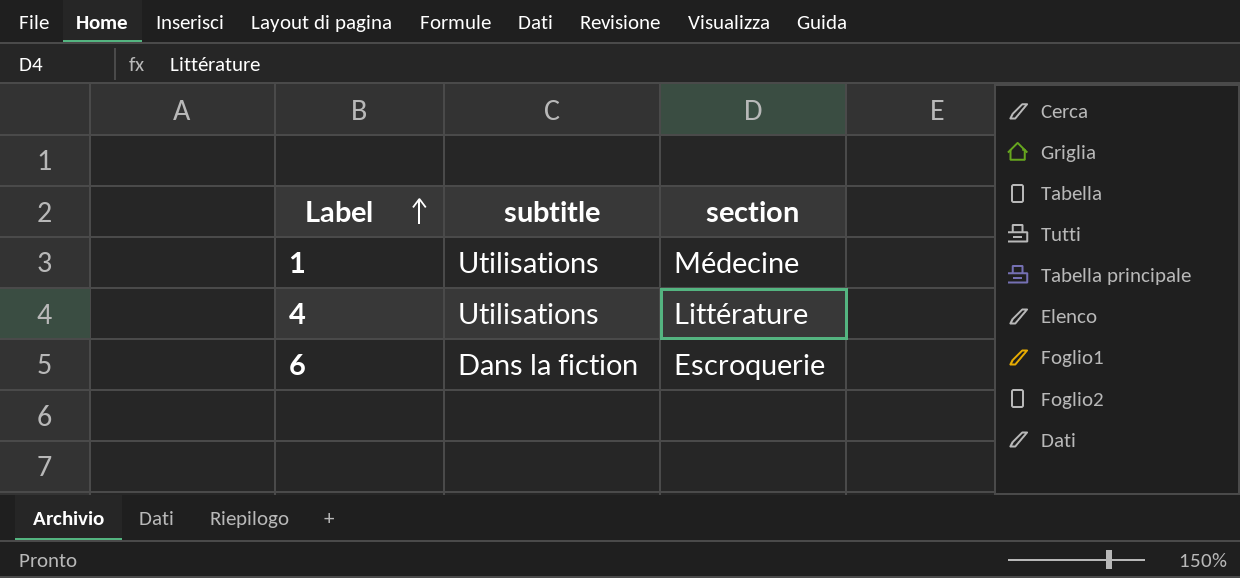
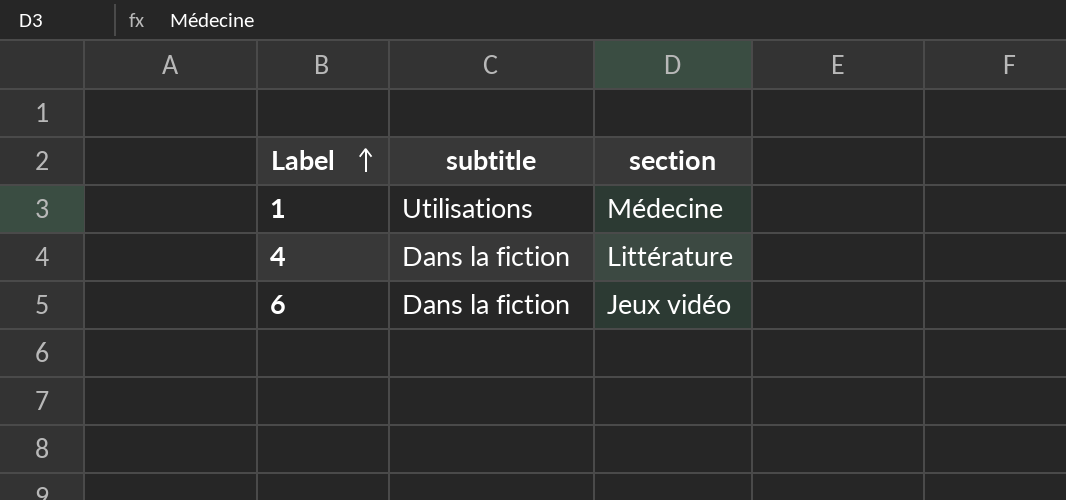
4 | subtitle: Utilisations -> Dans la fiction
6 | section: Escroquerie -> Jeux vidéo

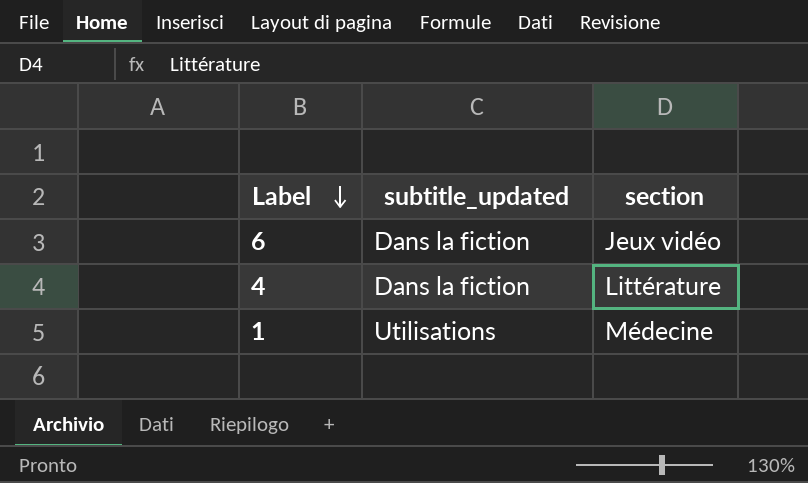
row order: Label ascending -> Label descending
column name: subtitle -> subtitle_updated

